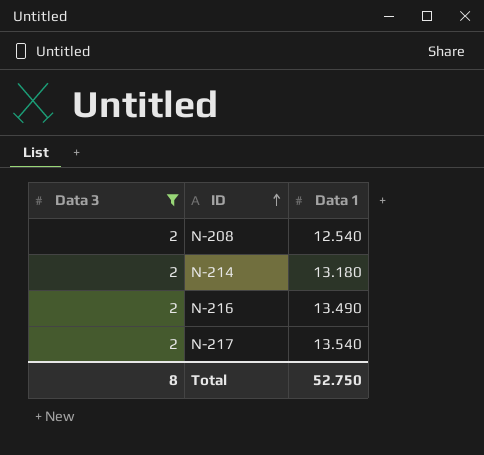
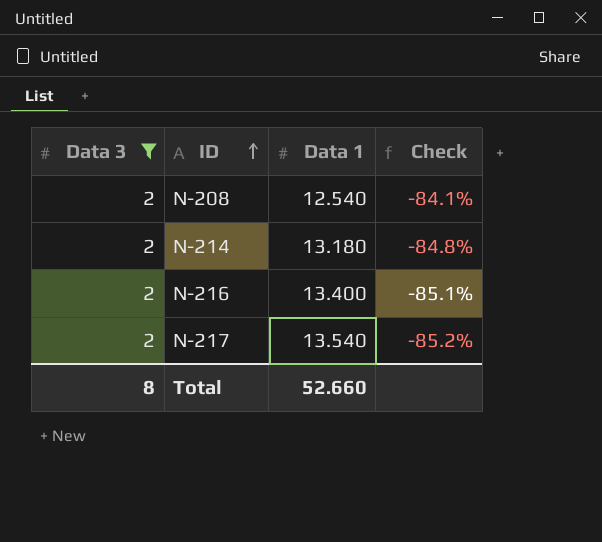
column Check | formula: none -> ([Data 3] - [Data 1]) / [Data 1]
N-216 | Data 1: 13.490 -> 13.400
Total | Data 1: 52.750 -> 52.660

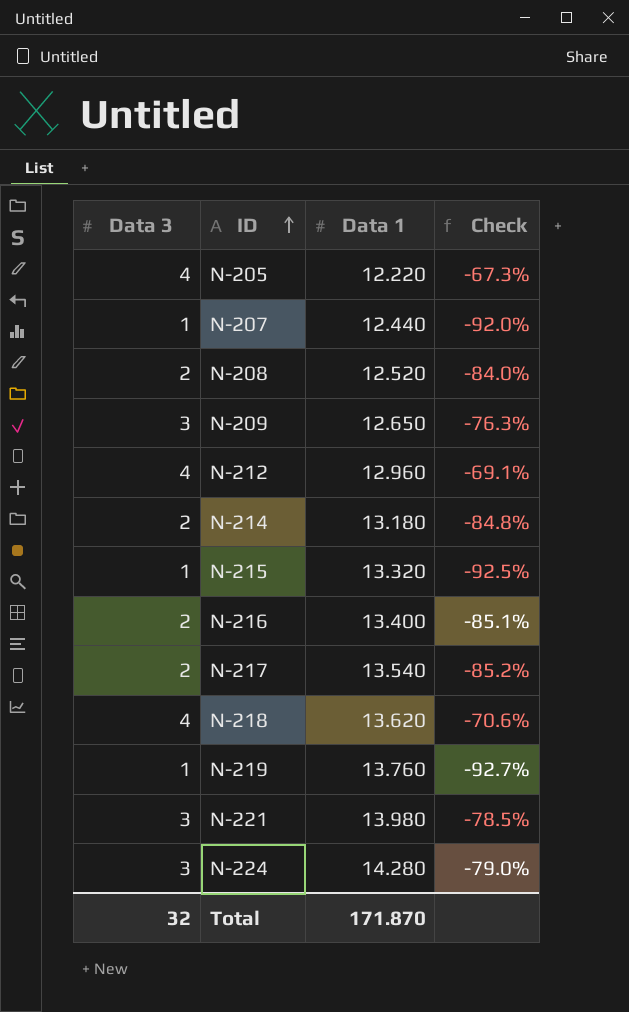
filter: Data 3 = 2 -> none
N-208 | Data 1: 12.540 -> 12.520
N-208 | Check: -84.1% -> -84.0%
Total | Data 3: 8 -> 32
Total | Data 1: 52.660 -> 171.870

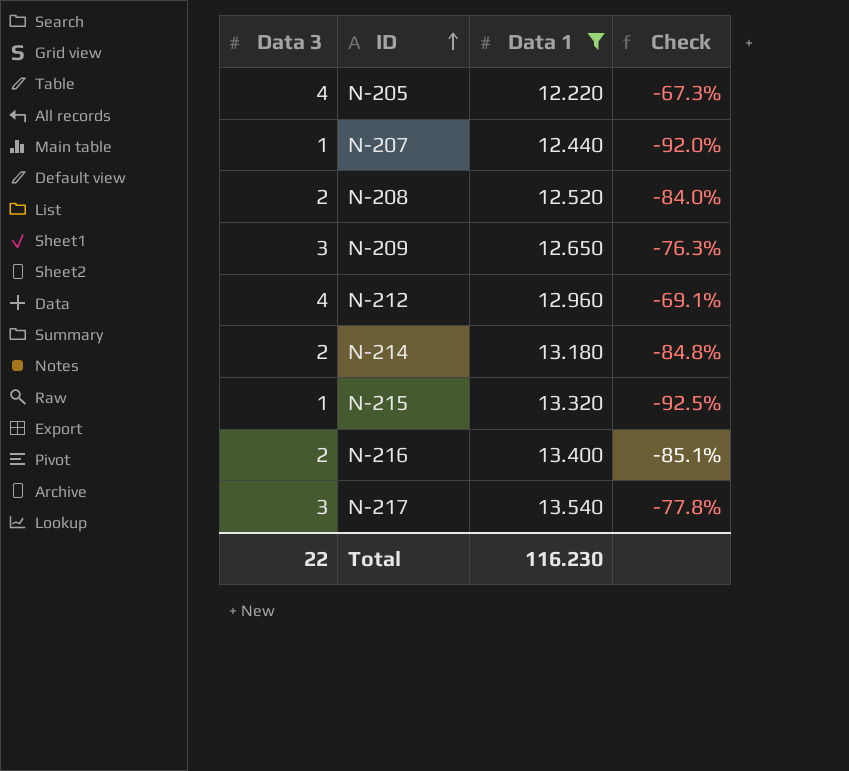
filter: none -> Data 1 <= 13.540
N-217 | Data 3: 2 -> 3
N-217 | Check: -85.2% -> -77.8%
Total | Data 3: 32 -> 22
Total | Data 1: 171.870 -> 116.230

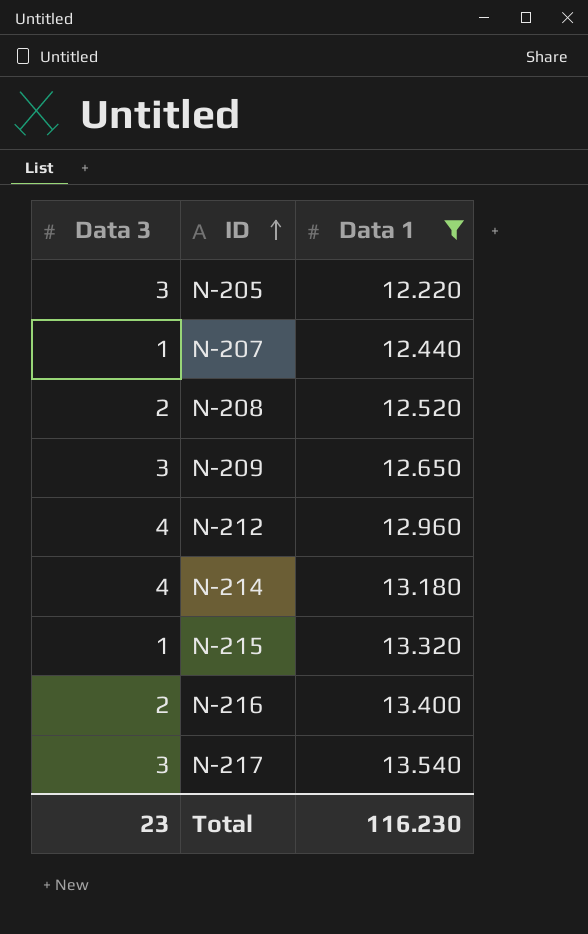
column Check | formula: ([Data 3] - [Data 1]) / [Data 1] -> none
N-205 | Data 3: 4 -> 3
N-214 | Data 3: 2 -> 4
Total | Data 3: 22 -> 23

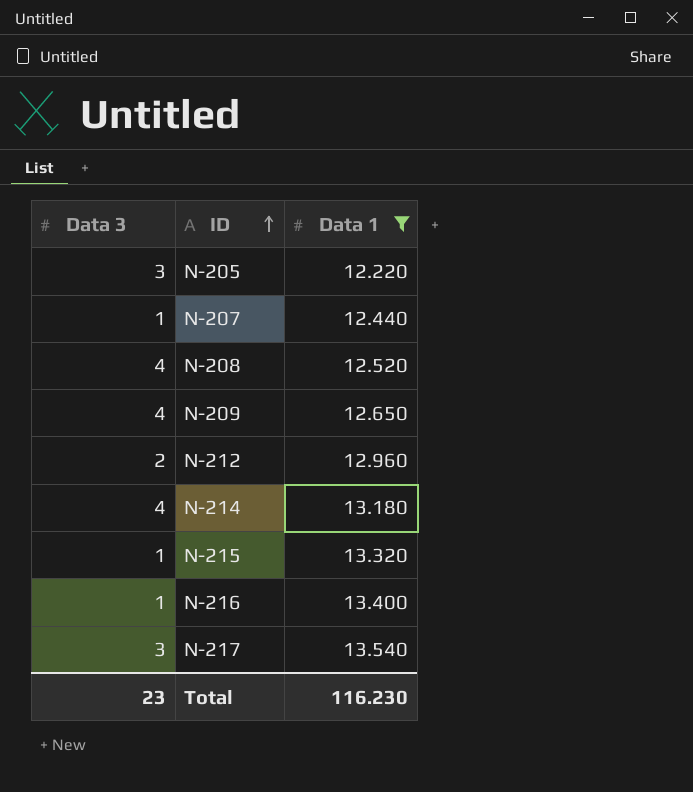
N-208 | Data 3: 2 -> 4
N-209 | Data 3: 3 -> 4
N-212 | Data 3: 4 -> 2
N-216 | Data 3: 2 -> 1

